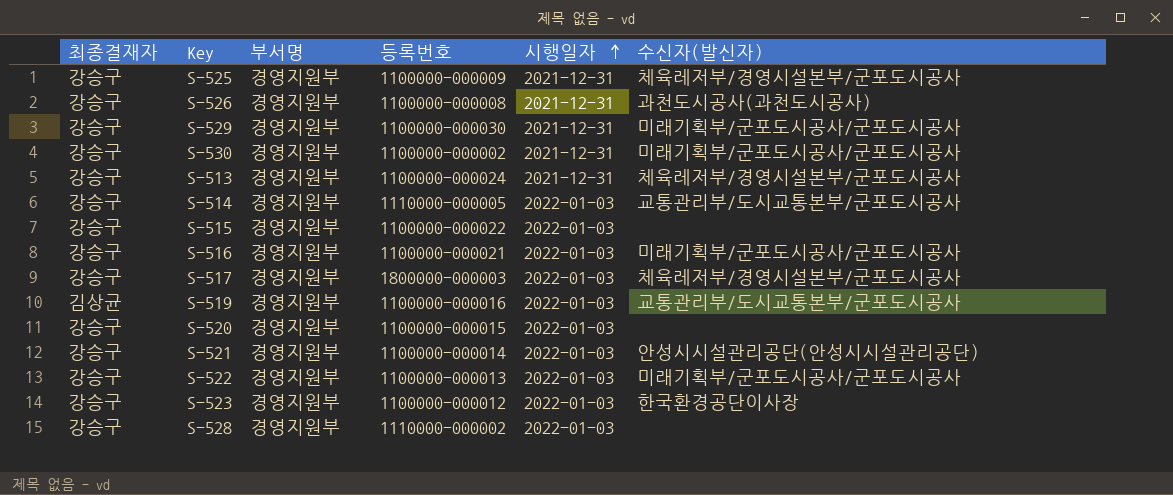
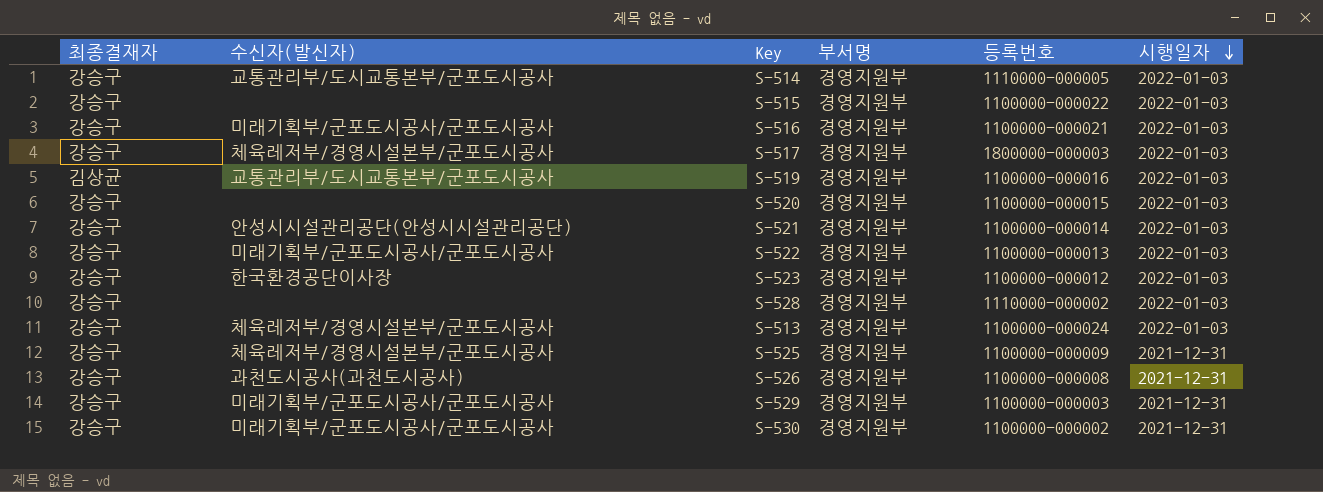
row order: 시행일자 ascending -> 시행일자 descending
column 수신자(발신자) | position: 6 -> 2
S-513 | 시행일자: 2021-12-31 -> 2022-01-03
S-529 | 등록번호: 1100000-000030 -> 1100000-000003

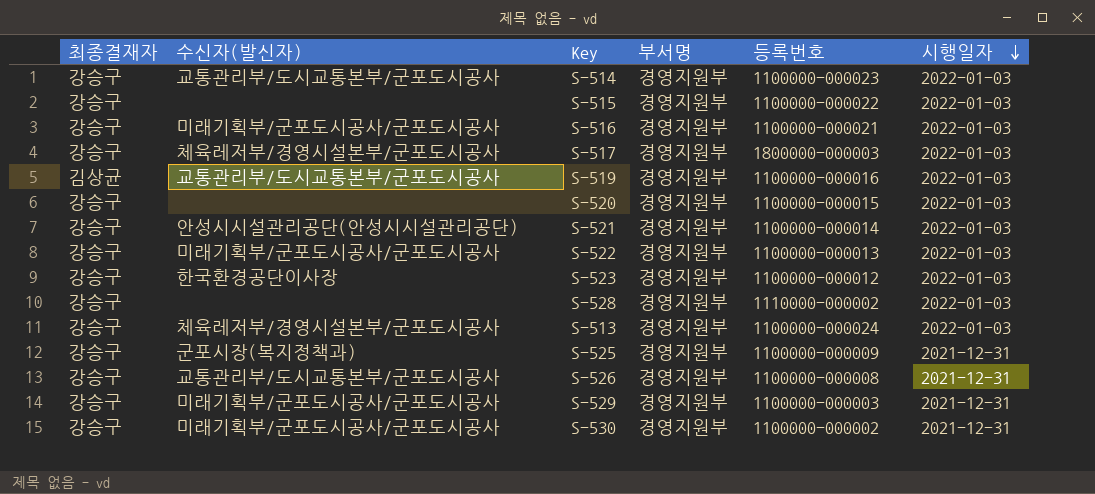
S-514 | 등록번호: 1110000-000005 -> 1100000-000023
S-525 | 수신자(발신자): 체육레저부/경영시설본부/군포도시공사 -> 군포시장(복지정책과)
S-526 | 수신자(발신자): 과천도시공사(과천도시공사) -> 교통관리부/도시교통본부/군포도시공사

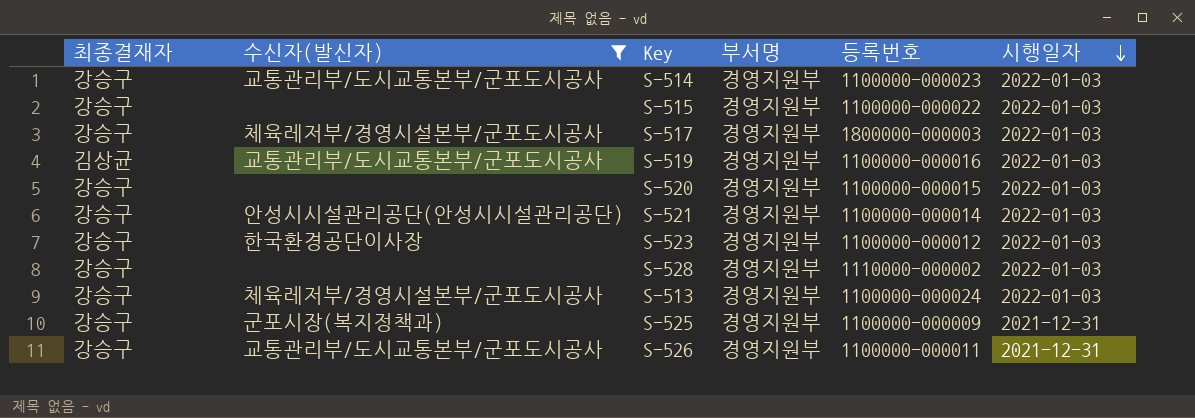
filter: none -> 수신자(발신자) != 미래기획부/군포도시공사/군포도시공사
S-526 | 등록번호: 1100000-000008 -> 1100000-000011

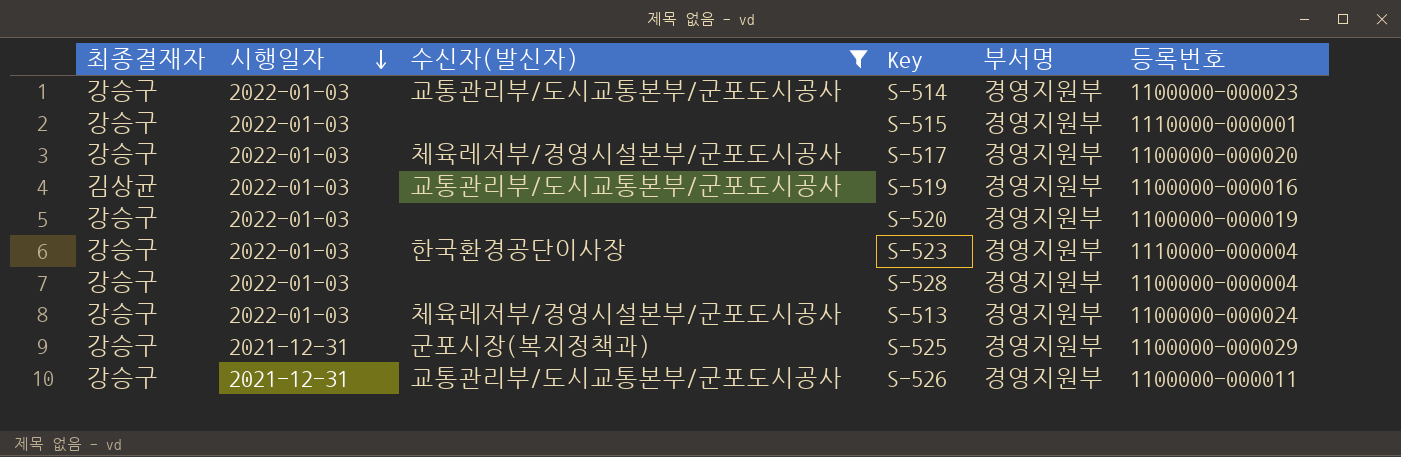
column 시행일자 | position: 6 -> 2
row S-521: 강승구 | 안성시시설관리공단(안성시시설관리공단) | 경영지원부 | 1100000-000014 | 2022-01-03 -> none
S-515 | 등록번호: 1100000-000022 -> 1110000-000001
S-517 | 등록번호: 1800000-000003 -> 1100000-000020
S-520 | 등록번호: 1100000-000015 -> 1100000-000019
S-523 | 등록번호: 1100000-000012 -> 1110000-000004
S-528 | 등록번호: 1110000-000002 -> 1100000-000004
S-525 | 등록번호: 1100000-000009 -> 1100000-000029

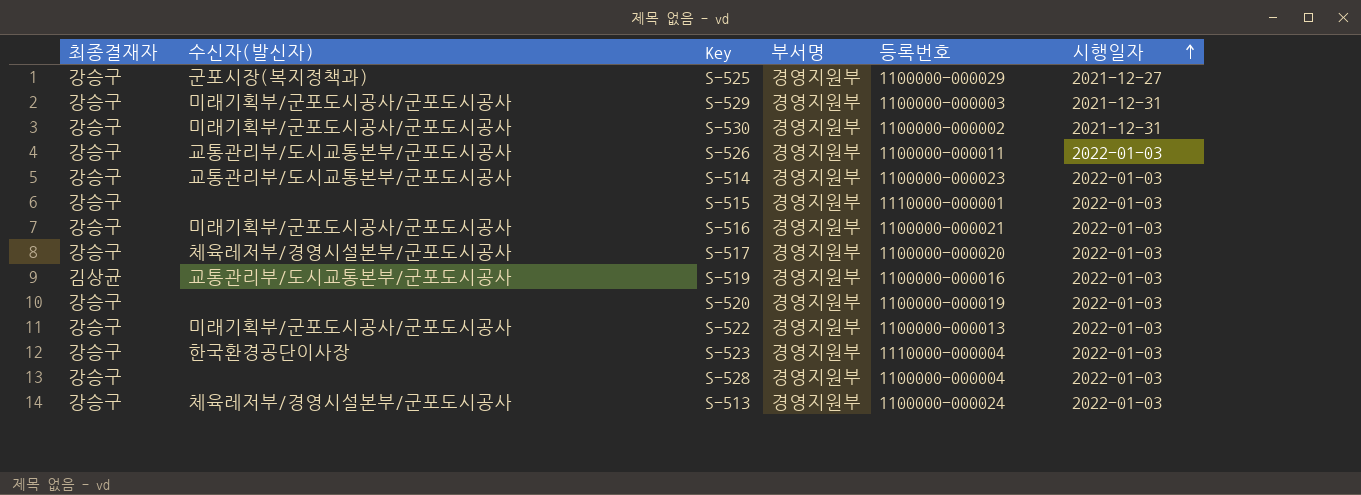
filter: 수신자(발신자) != 미래기획부/군포도시공사/군포도시공사 -> none
row order: 시행일자 descending -> 시행일자 ascending
column 시행일자 | position: 2 -> 6
S-525 | 시행일자: 2021-12-31 -> 2021-12-27
S-526 | 시행일자: 2021-12-31 -> 2022-01-03

